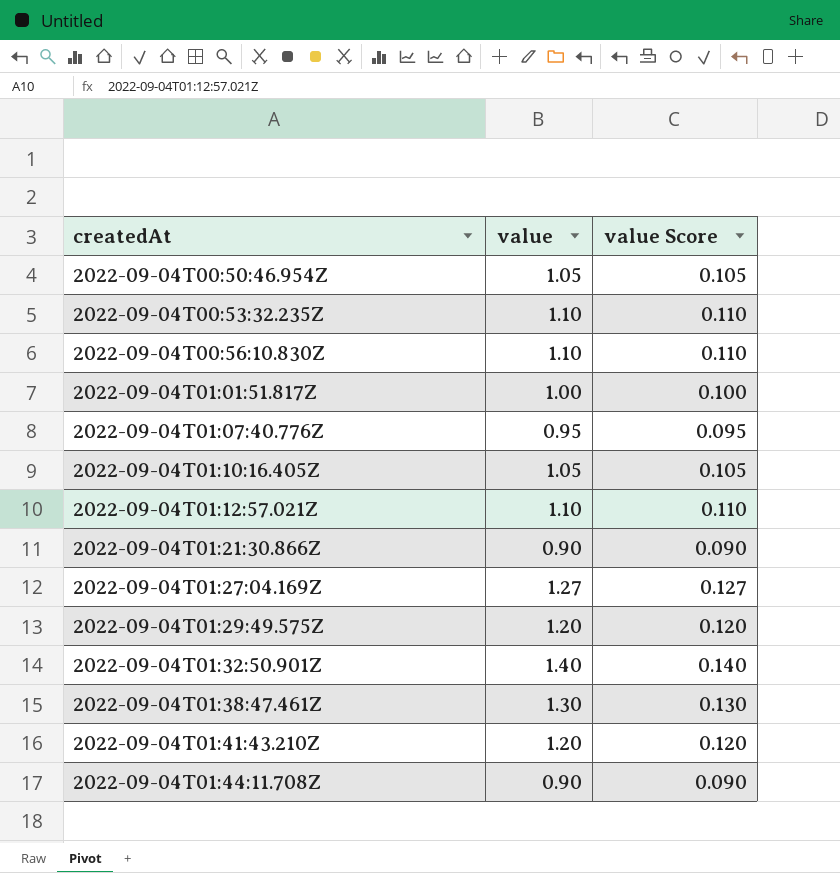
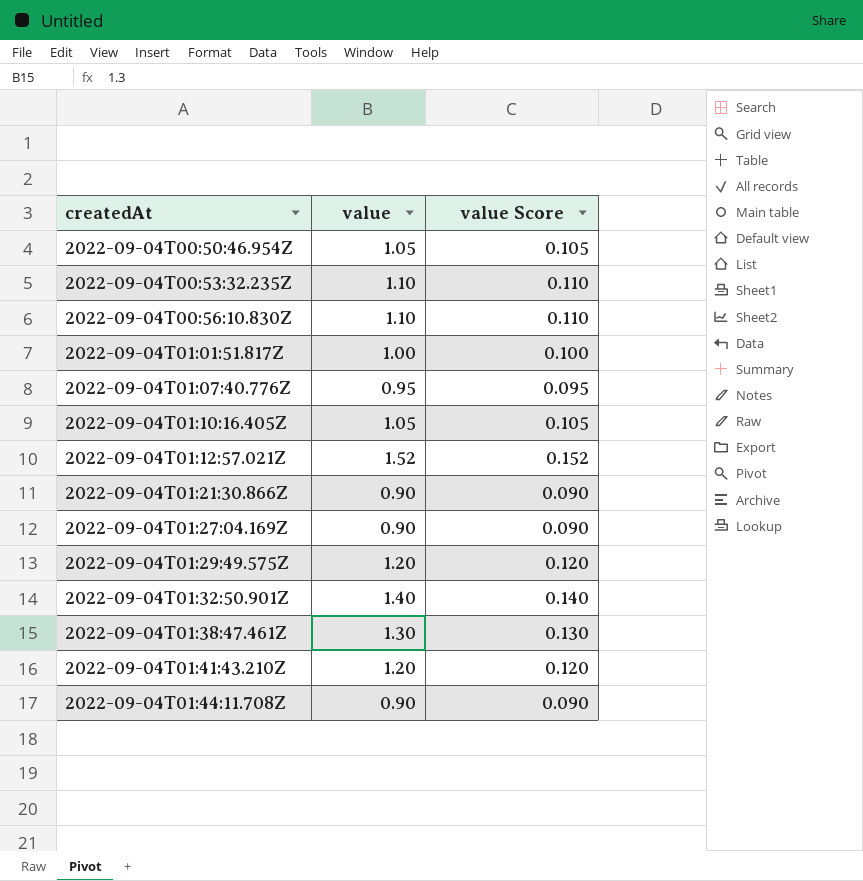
2022-09-04T01:12:57.021Z | value: 1.10 -> 1.52
2022-09-04T01:12:57.021Z | value Score: 0.110 -> 0.152
2022-09-04T01:27:04.169Z | value: 1.27 -> 0.90
2022-09-04T01:27:04.169Z | value Score: 0.127 -> 0.090

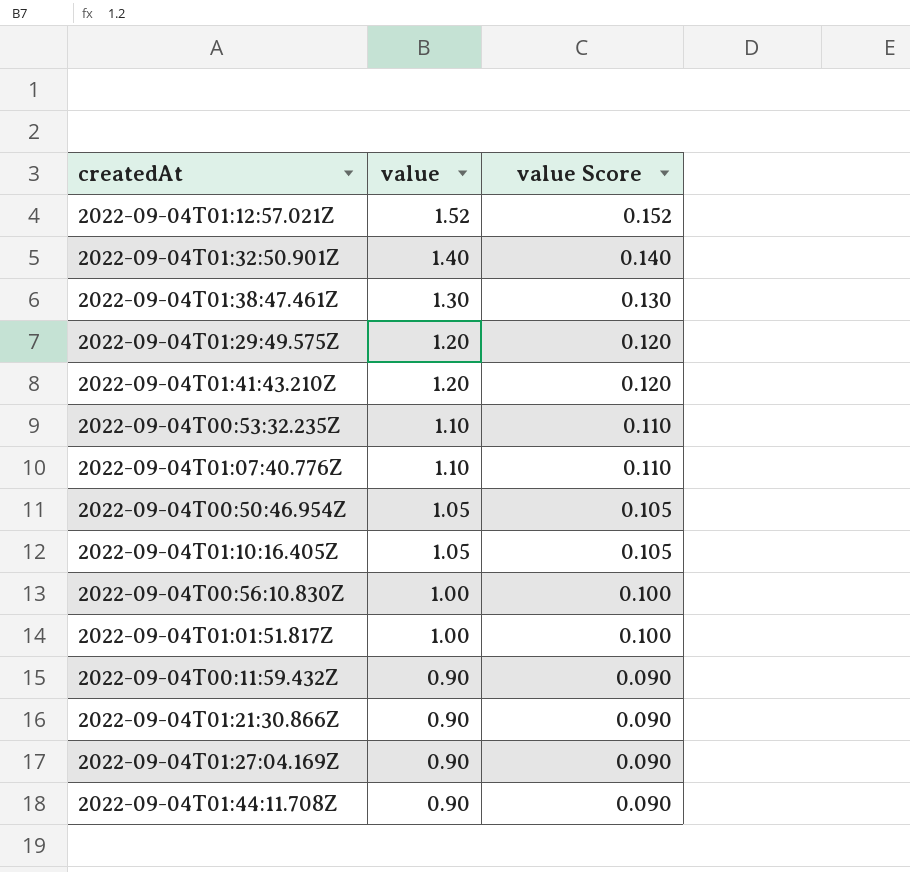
row order: createdAt ascending -> value descending
2022-09-04T01:07:40.776Z | value: 0.95 -> 1.10
2022-09-04T01:07:40.776Z | value Score: 0.095 -> 0.110
2022-09-04T00:56:10.830Z | value: 1.10 -> 1.00
2022-09-04T00:56:10.830Z | value Score: 0.110 -> 0.100
row 2022-09-04T00:11:59.432Z: none -> 0.90 | 0.090

